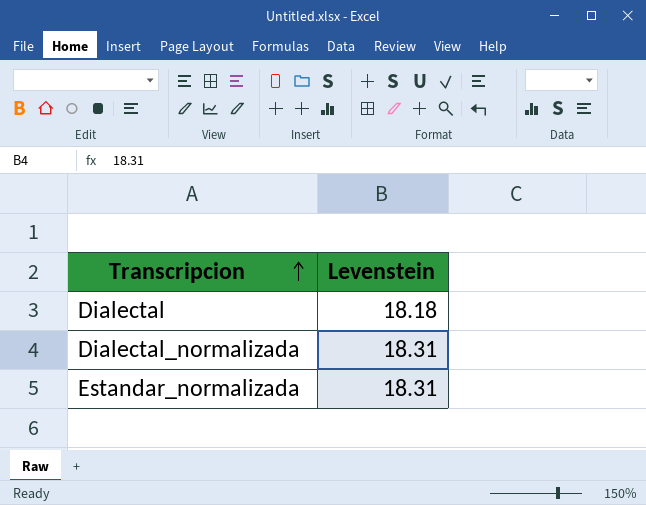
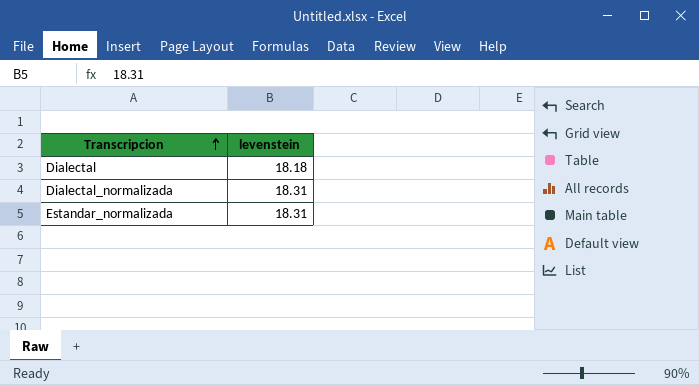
column name: Levenstein -> levenstein

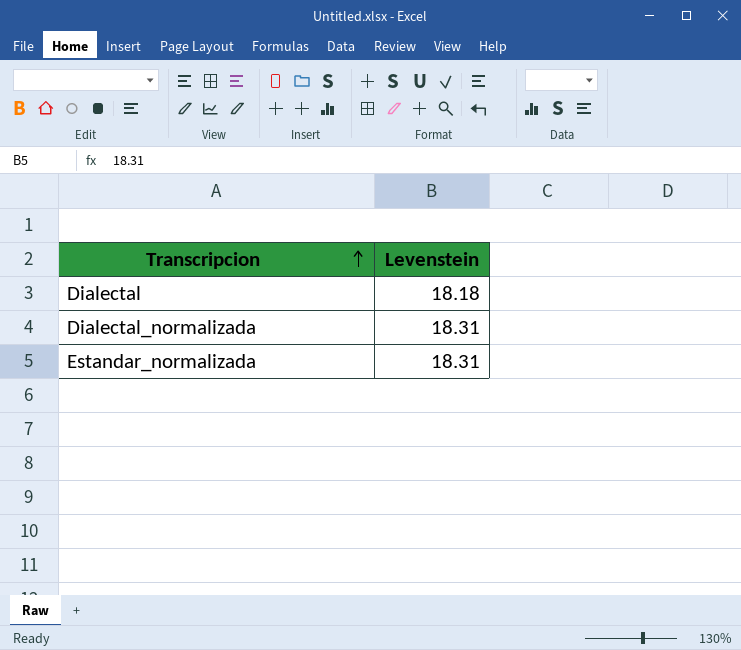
column name: levenstein -> Levenstein

